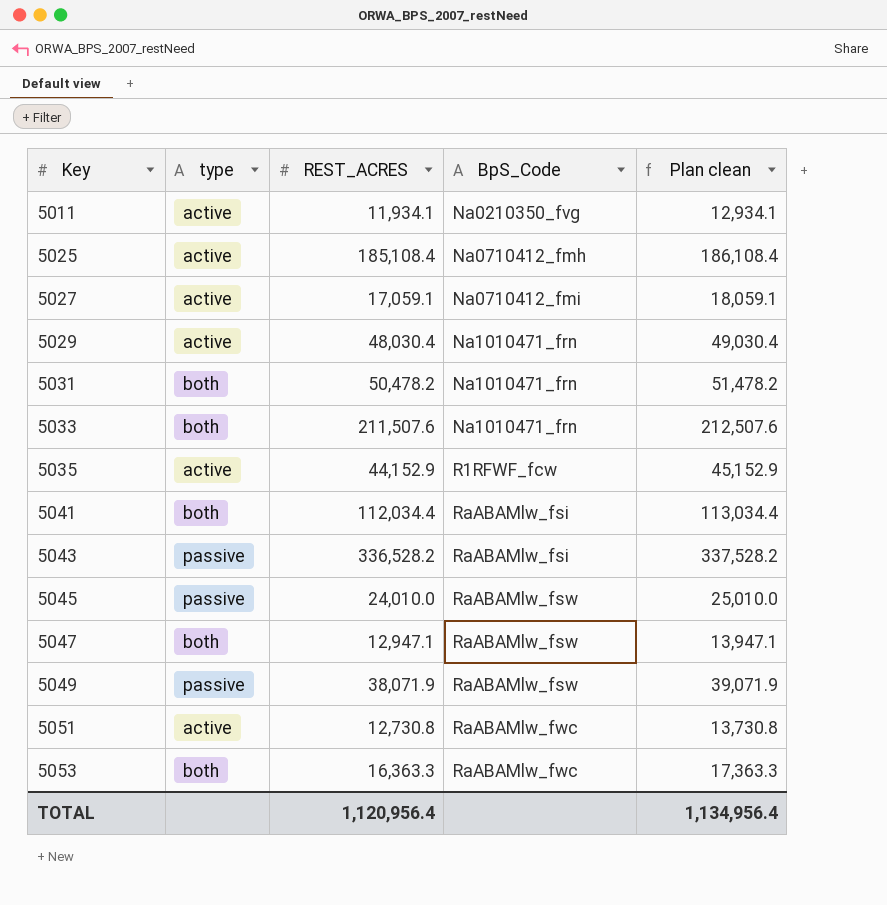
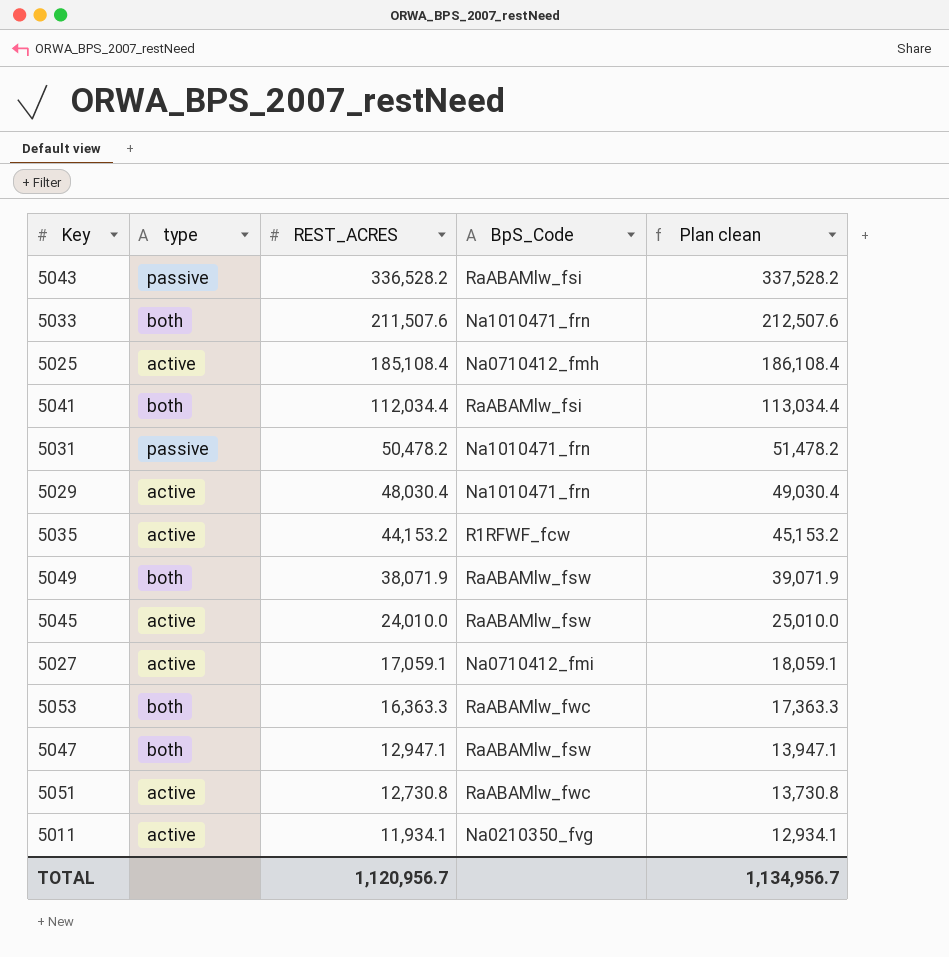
row order: Key ascending -> REST_ACRES descending
5031 | type: both -> passive
5035 | REST_ACRES: 44,152.9 -> 44,153.2
5035 | Plan clean: 45,152.9 -> 45,153.2
5049 | type: passive -> both
5045 | type: passive -> active
TOTAL | REST_ACRES: 1,120,956.4 -> 1,120,956.7
TOTAL | Plan clean: 1,134,956.4 -> 1,134,956.7

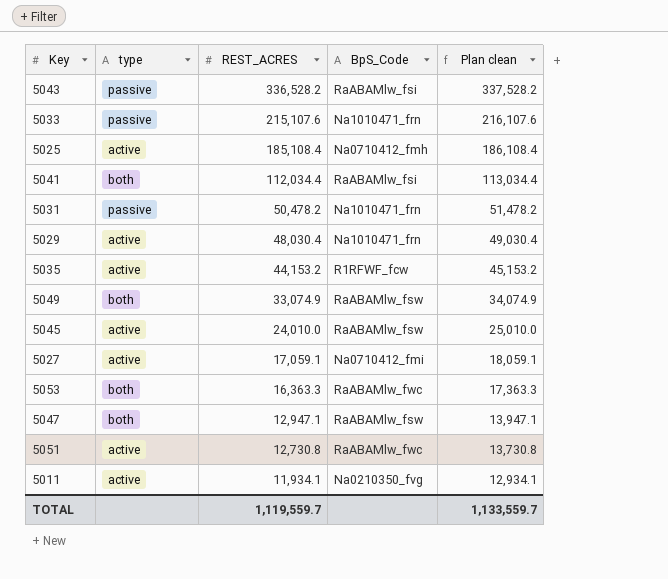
5033 | type: both -> passive
5033 | REST_ACRES: 211,507.6 -> 215,107.6
5033 | Plan clean: 212,507.6 -> 216,107.6
5049 | REST_ACRES: 38,071.9 -> 33,074.9
5049 | Plan clean: 39,071.9 -> 34,074.9
TOTAL | REST_ACRES: 1,120,956.7 -> 1,119,559.7
TOTAL | Plan clean: 1,134,956.7 -> 1,133,559.7

